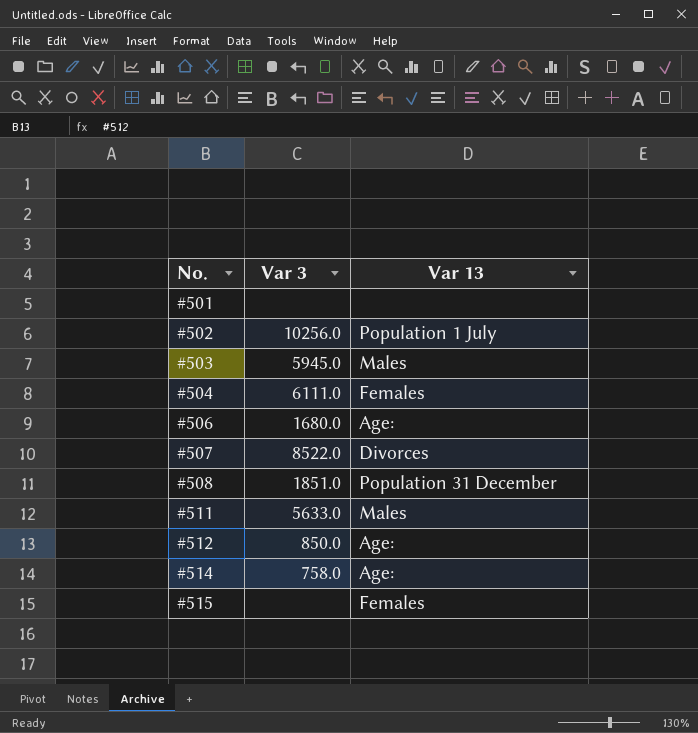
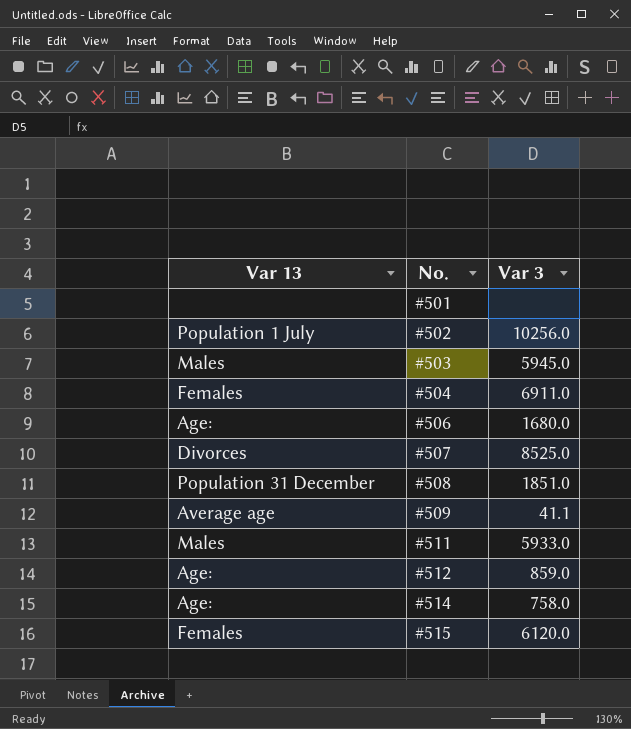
column Var 13 | position: 3 -> 1
#504 | Var 3: 6111.0 -> 6911.0
#507 | Var 3: 8522.0 -> 8525.0
row #509: none -> Average age | 41.1
#511 | Var 3: 5633.0 -> 5933.0
#512 | Var 3: 850.0 -> 859.0
#515 | Var 3: none -> 6120.0

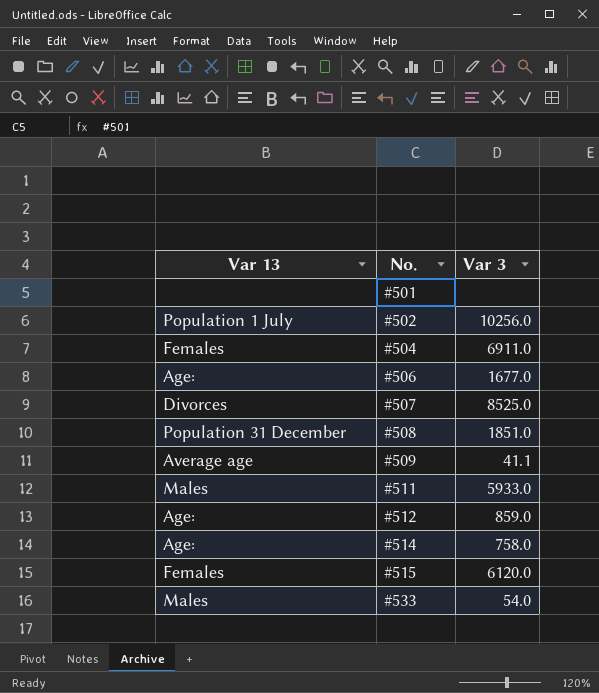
row #503: Males | 5945.0 -> none
#506 | Var 3: 1680.0 -> 1677.0
row #533: none -> Males | 54.0

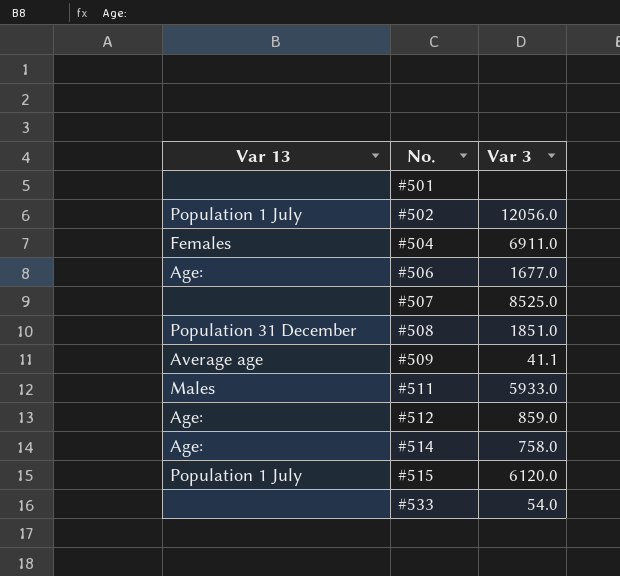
#502 | Var 3: 10256.0 -> 12056.0
#507 | Var 13: Divorces -> none
#515 | Var 13: Females -> Population 1 July
#533 | Var 13: Males -> none

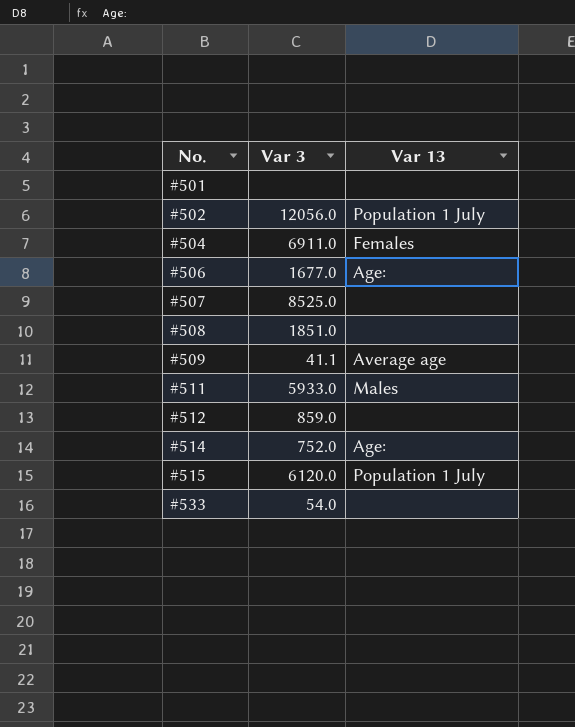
column Var 13 | position: 1 -> 3
#508 | Var 13: Population 31 December -> none
#512 | Var 13: Age: -> none
#514 | Var 3: 758.0 -> 752.0

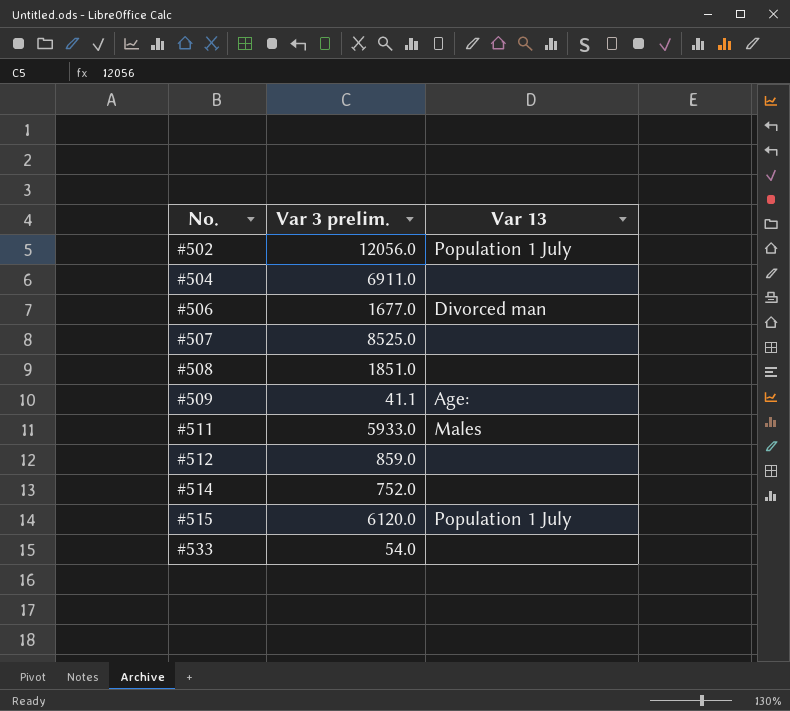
column name: Var 3 -> Var 3 prelim.
row #501: none | none -> none
#504 | Var 13: Females -> none
#506 | Var 13: Age: -> Divorced man
#509 | Var 13: Average age -> Age:
#514 | Var 13: Age: -> none

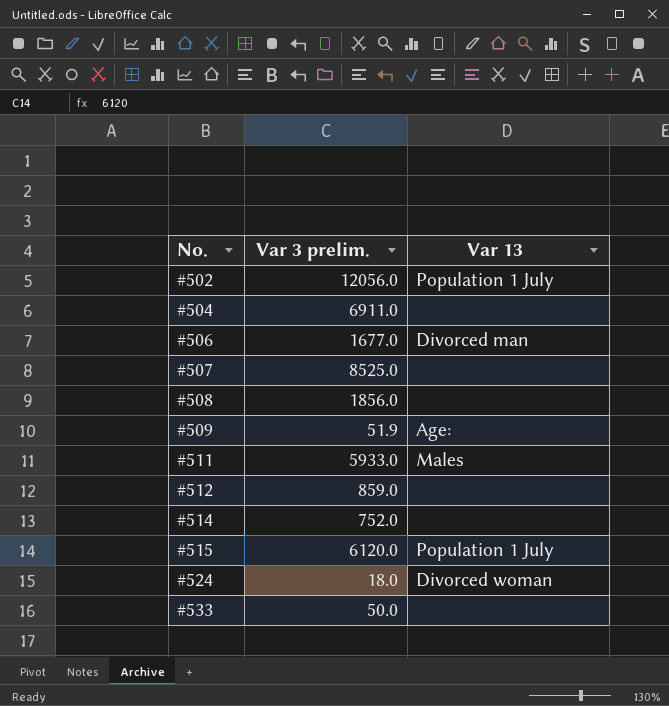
#508 | Var 3 prelim.: 1851.0 -> 1856.0
#509 | Var 3 prelim.: 41.1 -> 51.9
row #524: none -> 18.0 | Divorced woman
#533 | Var 3 prelim.: 54.0 -> 50.0

